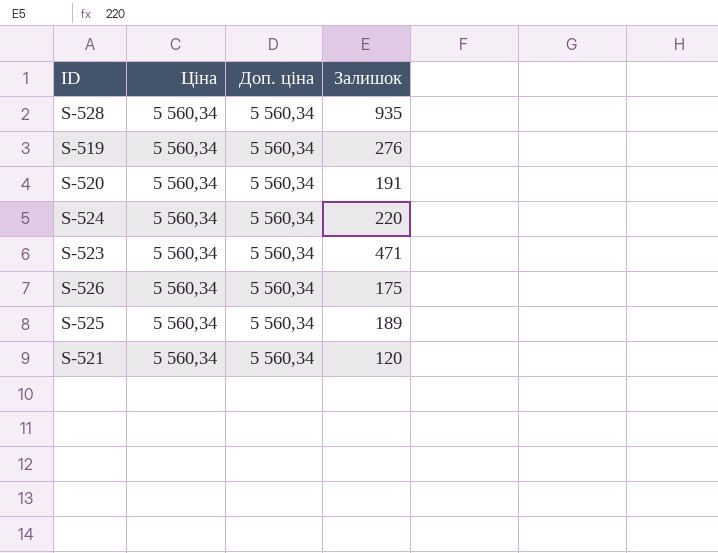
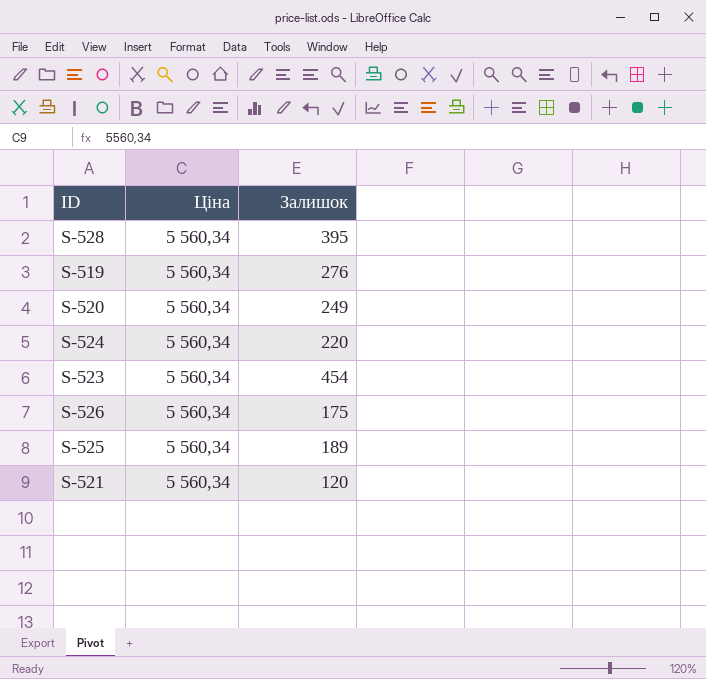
column Доп. ціна | position: 3 -> none
S-528 | Залишок: 935 -> 395
S-520 | Залишок: 191 -> 249
S-523 | Залишок: 471 -> 454

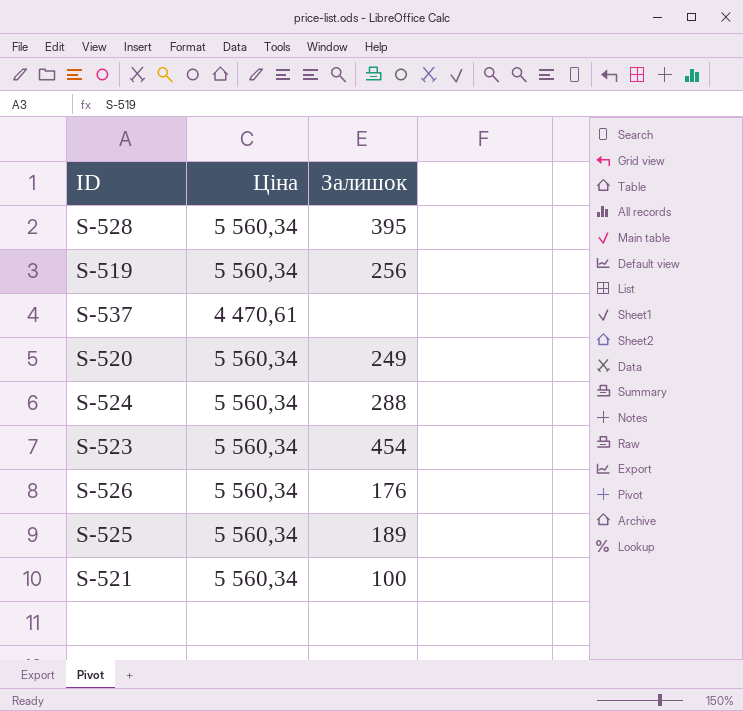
S-519 | Залишок: 276 -> 256
row S-537: none -> 4 470,61 | none
S-524 | Залишок: 220 -> 288
S-526 | Залишок: 175 -> 176
S-521 | Залишок: 120 -> 100

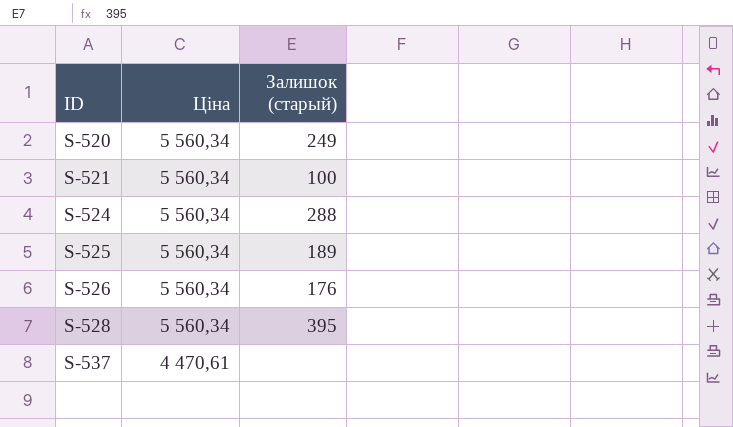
row order: none -> ID ascending
column name: Залишок -> Залишок (старый)
row S-519: 5 560,34 | 256 -> none
row S-523: 5 560,34 | 454 -> none

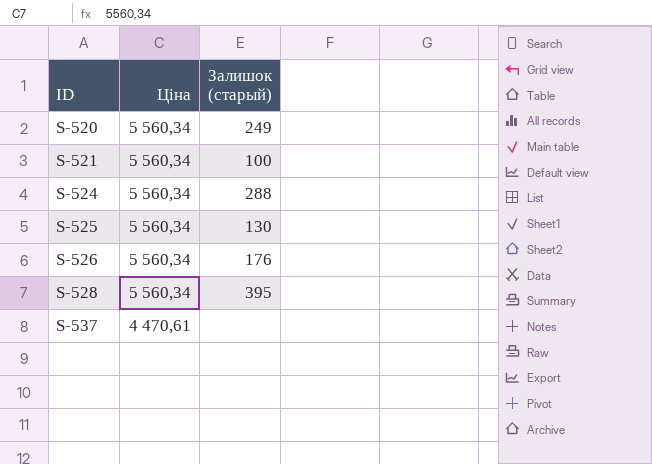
S-525 | Залишок (старый): 189 -> 130

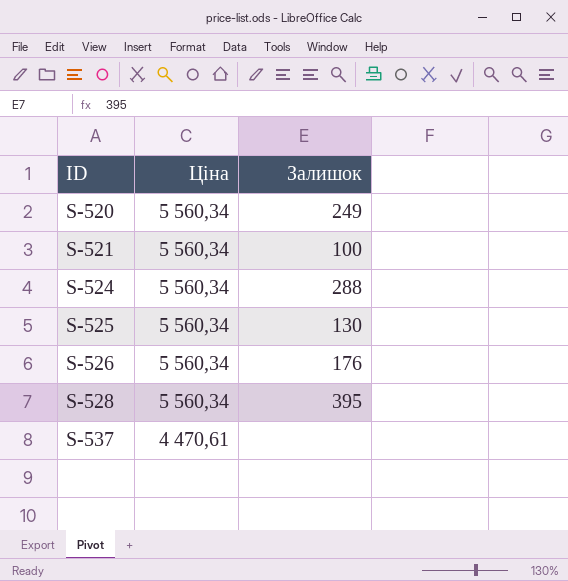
column name: Залишок (старый) -> Залишок

